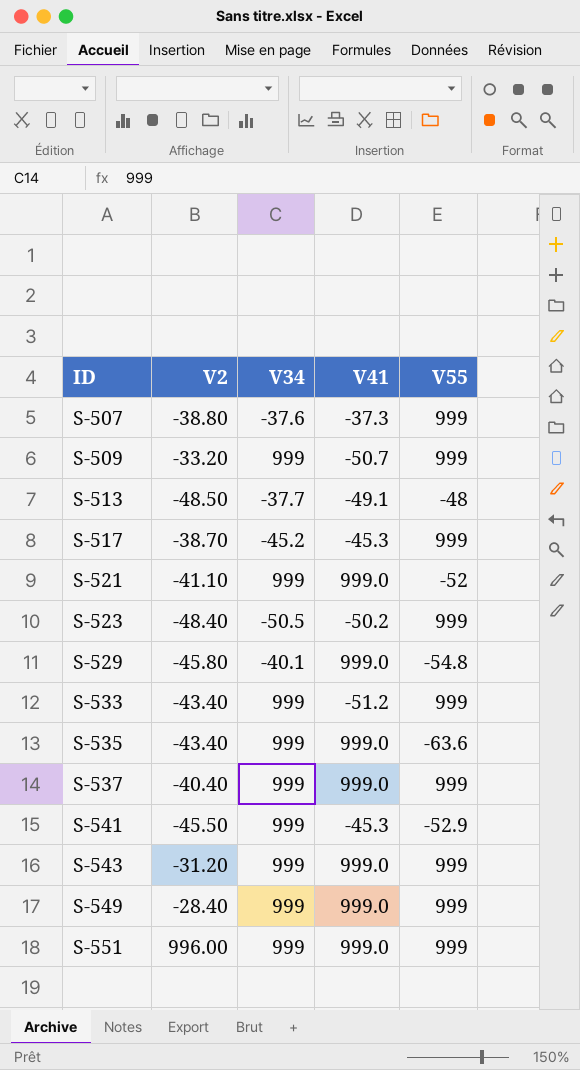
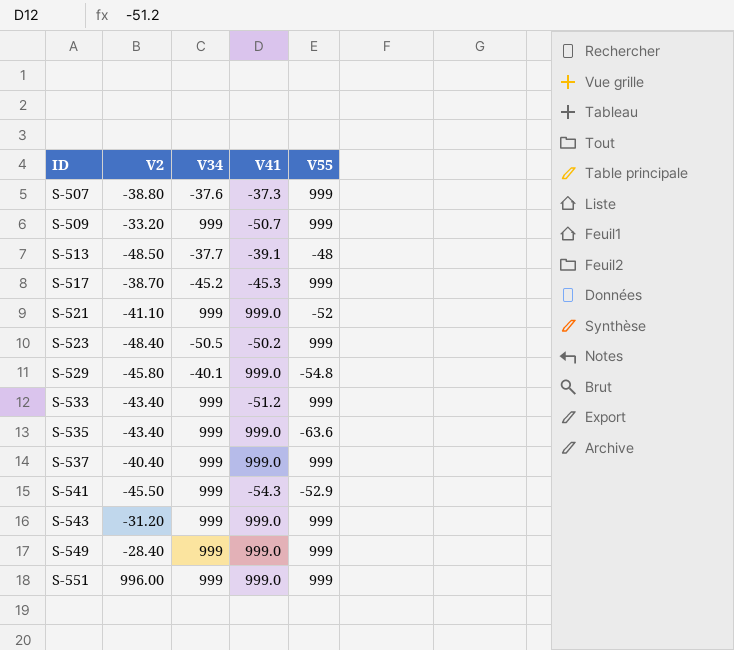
S-513 | V41: -49.1 -> -39.1
S-541 | V41: -45.3 -> -54.3

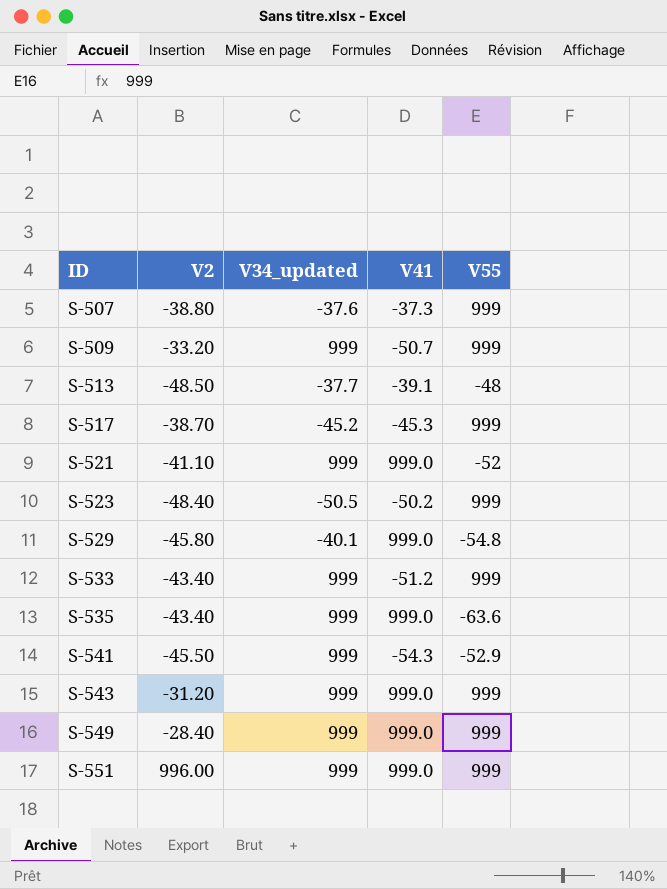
column name: V34 -> V34_updated
row S-537: -40.40 | 999 | 999.0 | 999 -> none

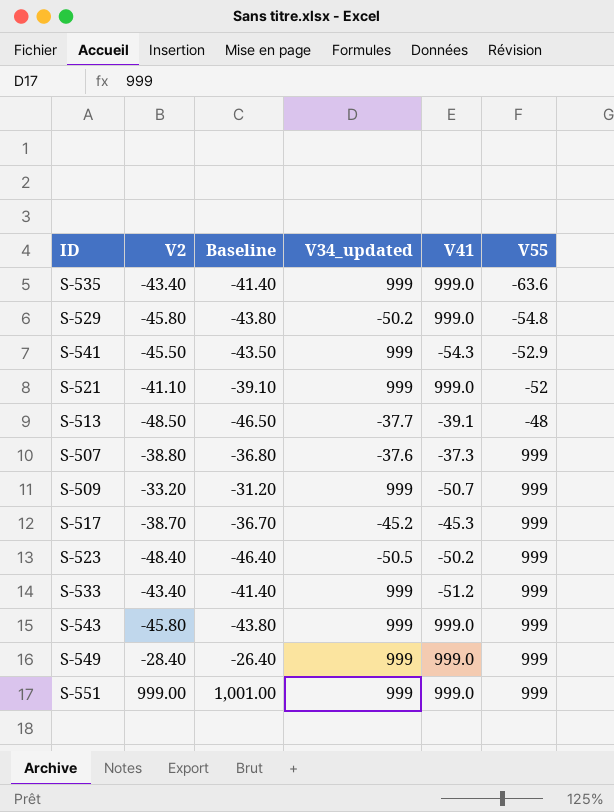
row order: ID ascending -> V55 ascending
column Baseline | formula: none -> [V2] + 2
S-529 | V34_updated: -40.1 -> -50.2
S-543 | V2: -31.20 -> -45.80
S-551 | V2: 996.00 -> 999.00

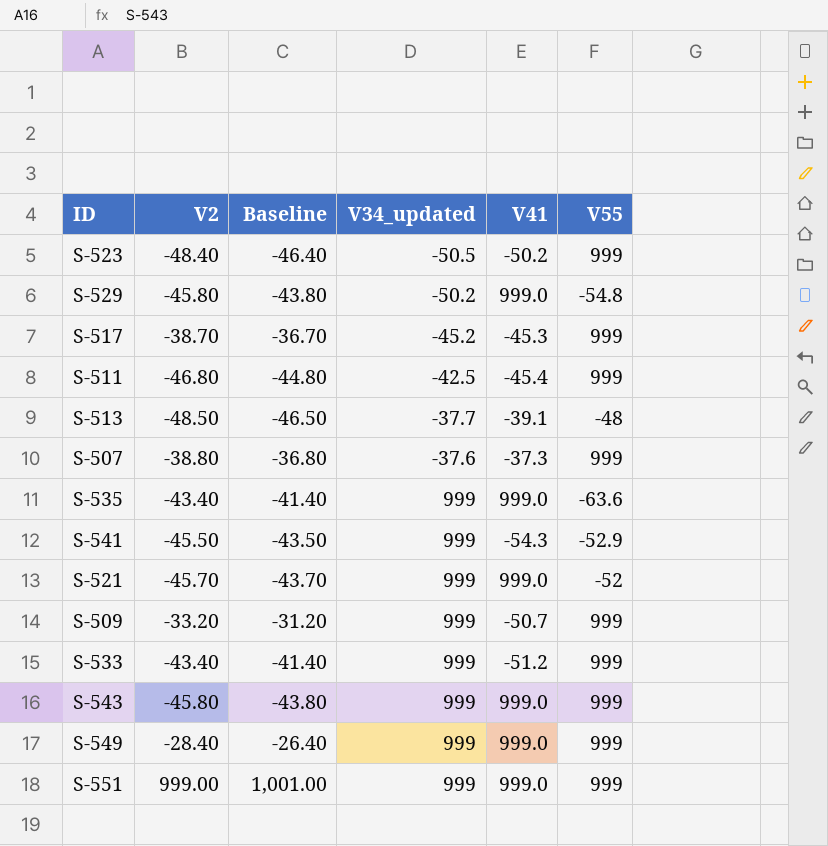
row order: V55 ascending -> V34_updated ascending
row S-511: none -> -46.80 | -44.80 | -42.5 | -45.4 | 999
S-521 | V2: -41.10 -> -45.70
S-521 | Baseline: -39.10 -> -43.70

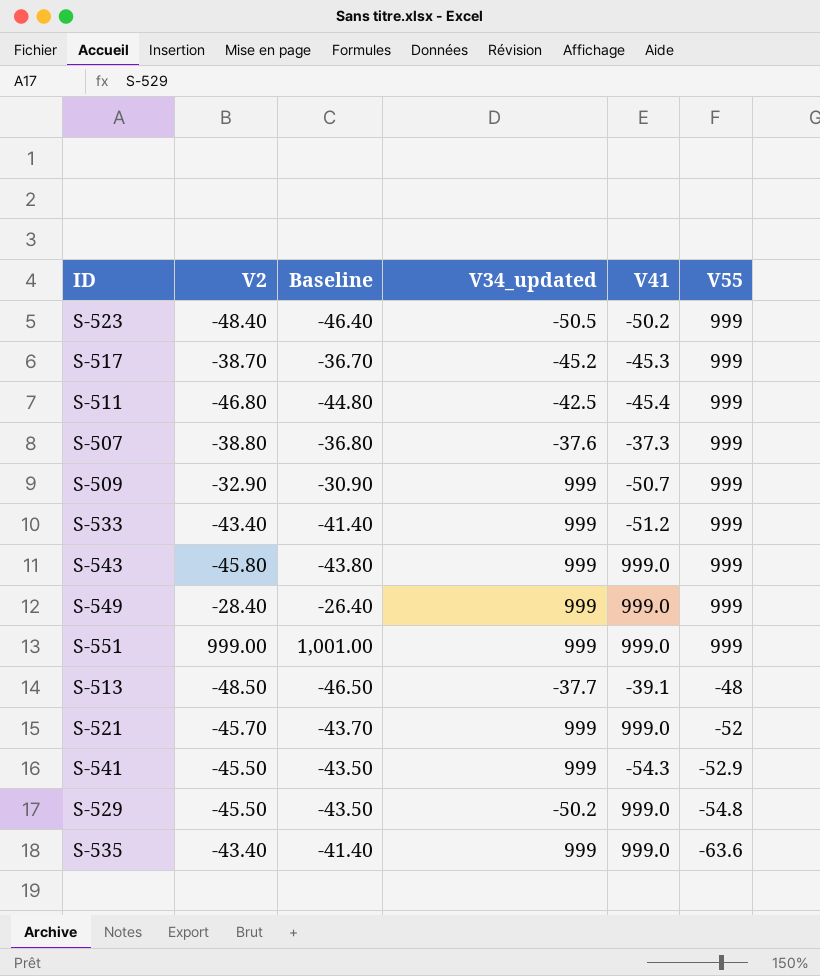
row order: V34_updated ascending -> V55 descending
S-509 | V2: -33.20 -> -32.90
S-509 | Baseline: -31.20 -> -30.90
S-529 | V2: -45.80 -> -45.50
S-529 | Baseline: -43.80 -> -43.50

